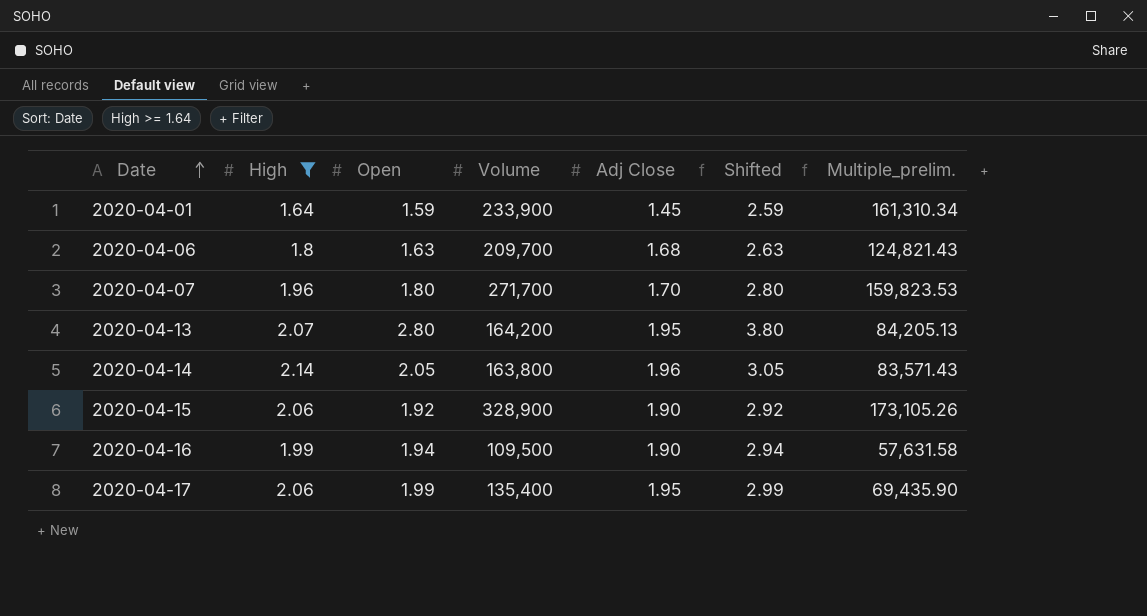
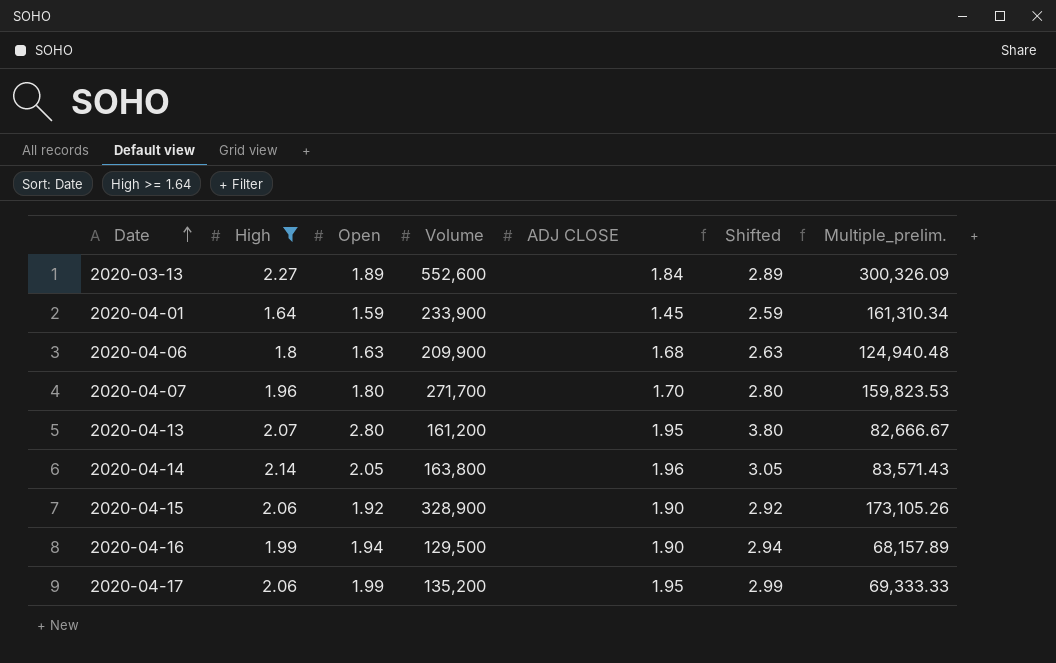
column name: Adj Close -> ADJ CLOSE
row 2020-03-13: none -> 2.27 | 1.89 | 552,600 | 1.84 | 2.89 | 300,326.09
2020-04-06 | Volume: 209,700 -> 209,900
2020-04-06 | Multiple_prelim.: 124,821.43 -> 124,940.48
2020-04-13 | Volume: 164,200 -> 161,200
2020-04-13 | Multiple_prelim.: 84,205.13 -> 82,666.67
2020-04-16 | Volume: 109,500 -> 129,500
2020-04-16 | Multiple_prelim.: 57,631.58 -> 68,157.89
2020-04-17 | Volume: 135,400 -> 135,200
2020-04-17 | Multiple_prelim.: 69,435.90 -> 69,333.33

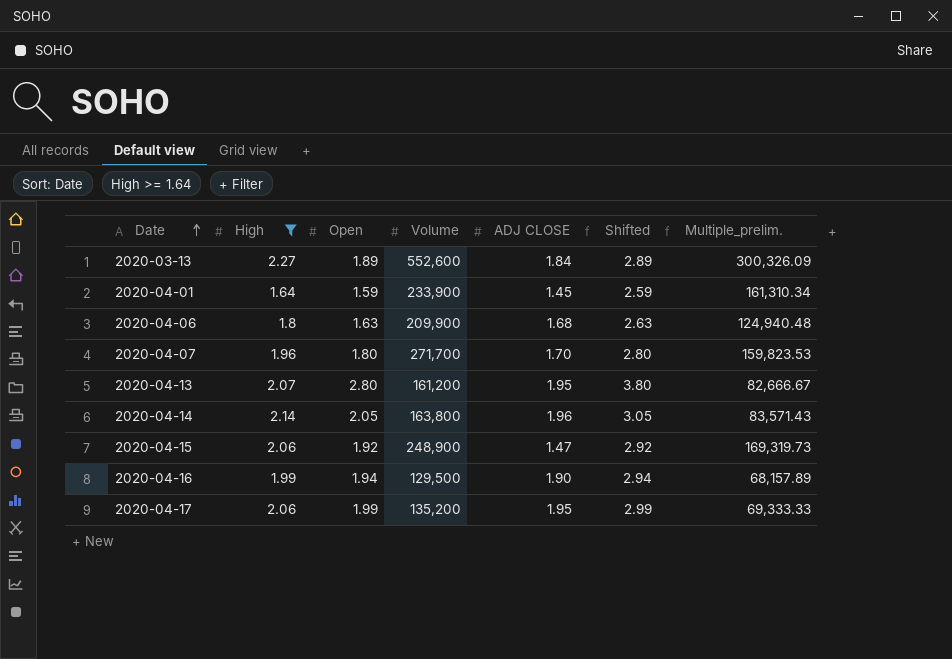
2020-04-15 | Volume: 328,900 -> 248,900
2020-04-15 | ADJ CLOSE: 1.90 -> 1.47
2020-04-15 | Multiple_prelim.: 173,105.26 -> 169,319.73

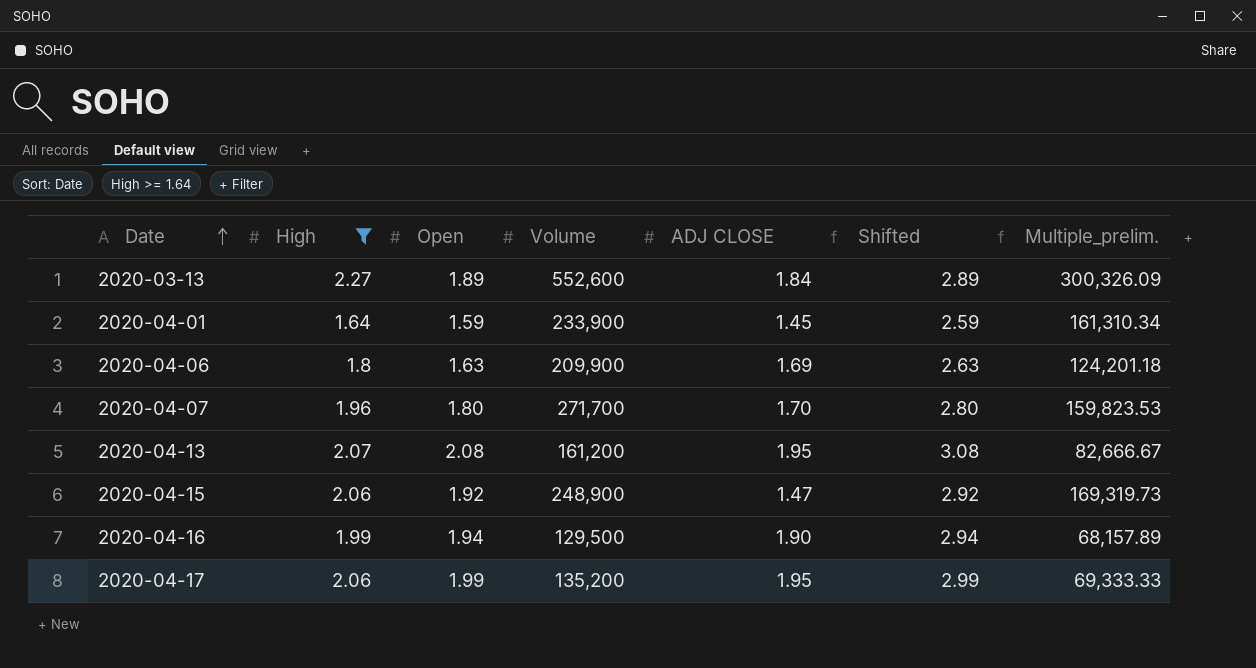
row 2020-04-14: 2.14 | 2.05 | 163,800 | 1.96 | 3.05 | 83,571.43 -> none
2020-04-06 | ADJ CLOSE: 1.68 -> 1.69
2020-04-06 | Multiple_prelim.: 124,940.48 -> 124,201.18
2020-04-13 | Open: 2.80 -> 2.08
2020-04-13 | Shifted: 3.80 -> 3.08

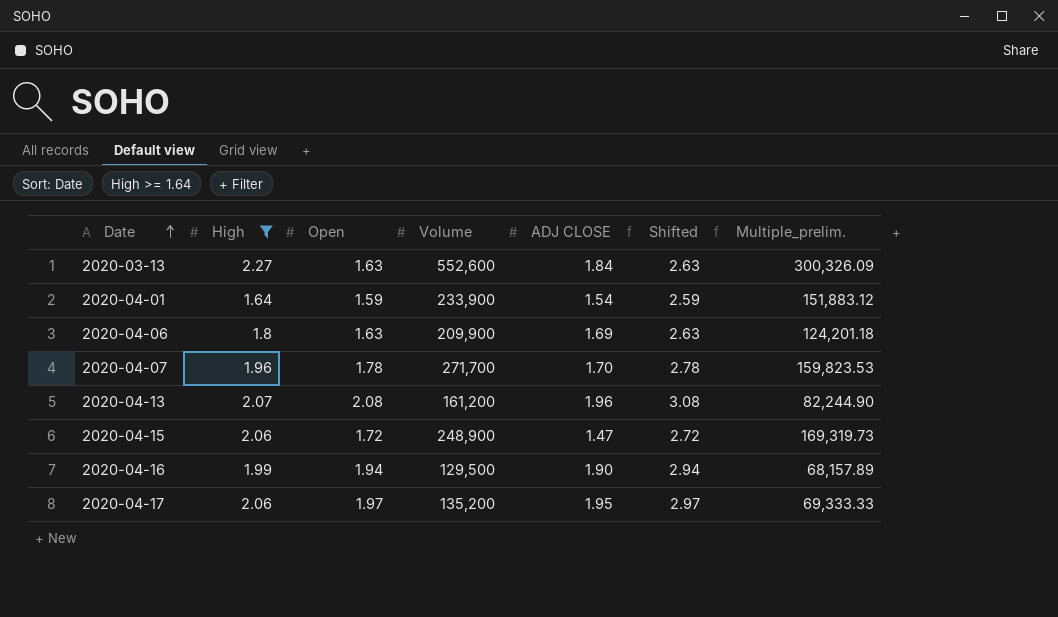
2020-03-13 | Open: 1.89 -> 1.63
2020-03-13 | Shifted: 2.89 -> 2.63
2020-04-01 | ADJ CLOSE: 1.45 -> 1.54
2020-04-01 | Multiple_prelim.: 161,310.34 -> 151,883.12
2020-04-07 | Open: 1.80 -> 1.78
2020-04-07 | Shifted: 2.80 -> 2.78
2020-04-13 | ADJ CLOSE: 1.95 -> 1.96
2020-04-13 | Multiple_prelim.: 82,666.67 -> 82,244.90
2020-04-15 | Open: 1.92 -> 1.72
2020-04-15 | Shifted: 2.92 -> 2.72
2020-04-17 | Open: 1.99 -> 1.97
2020-04-17 | Shifted: 2.99 -> 2.97

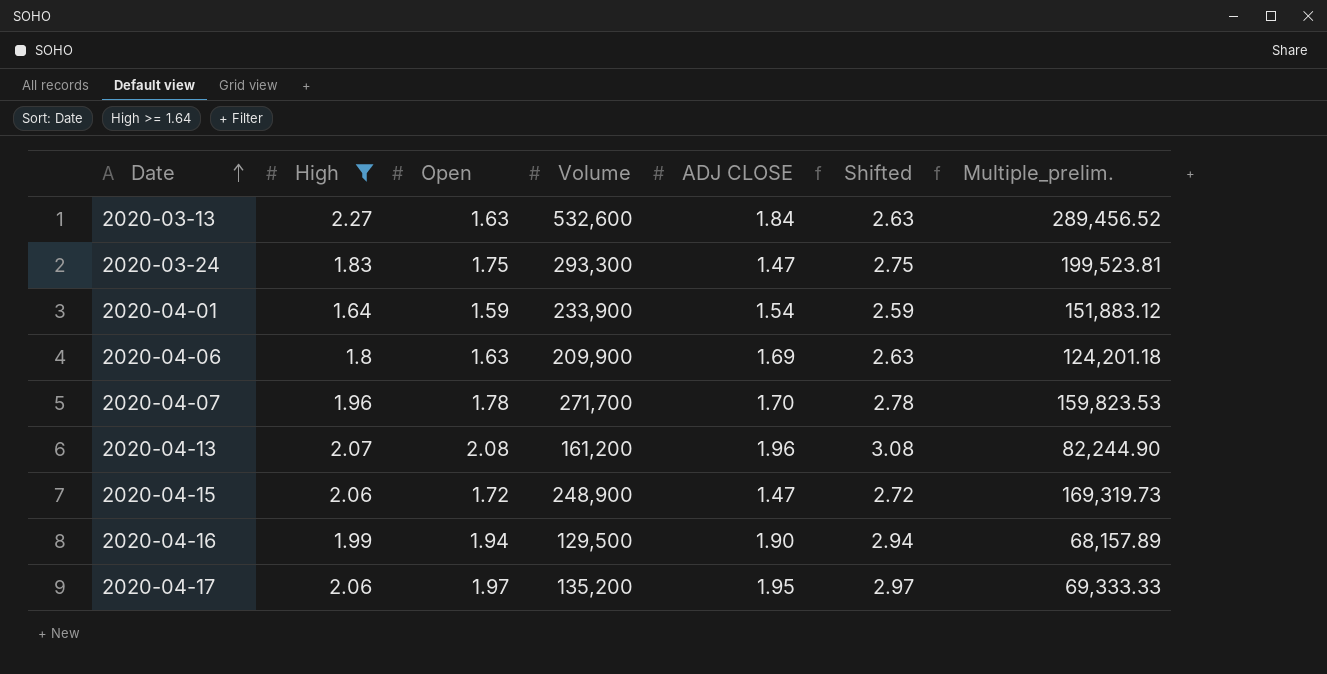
2020-03-13 | Volume: 552,600 -> 532,600
2020-03-13 | Multiple_prelim.: 300,326.09 -> 289,456.52
row 2020-03-24: none -> 1.83 | 1.75 | 293,300 | 1.47 | 2.75 | 199,523.81

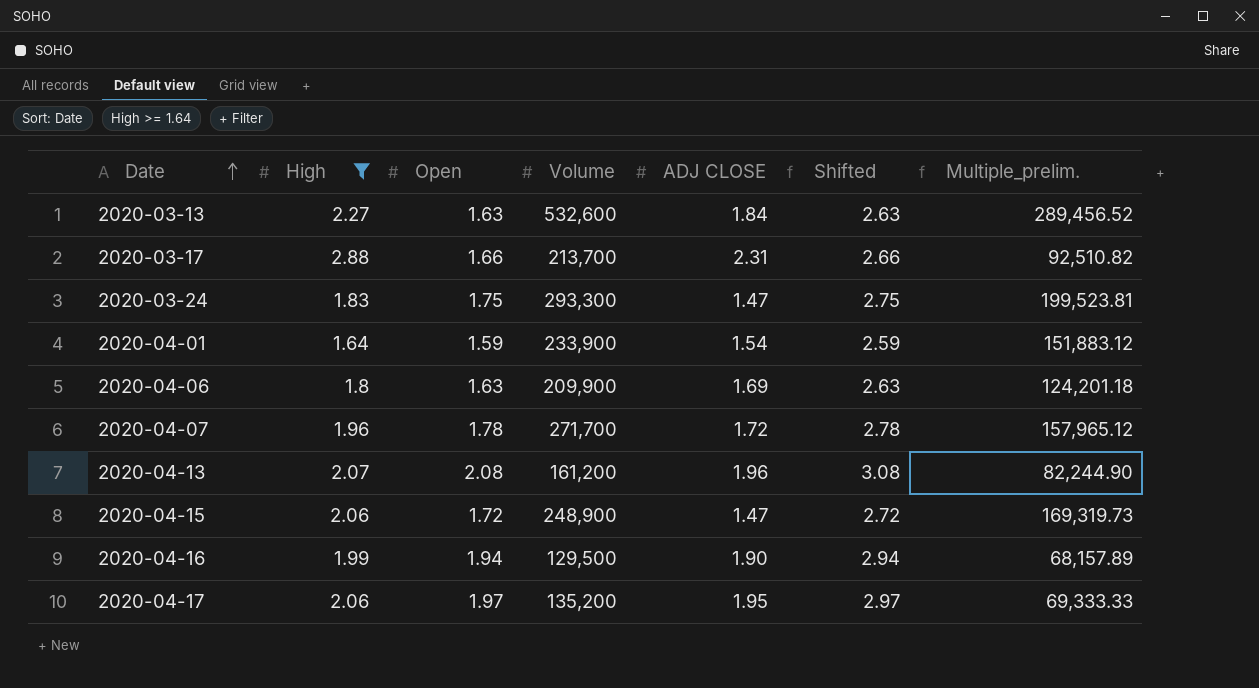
row 2020-03-17: none -> 2.88 | 1.66 | 213,700 | 2.31 | 2.66 | 92,510.82
2020-04-07 | ADJ CLOSE: 1.70 -> 1.72
2020-04-07 | Multiple_prelim.: 159,823.53 -> 157,965.12

